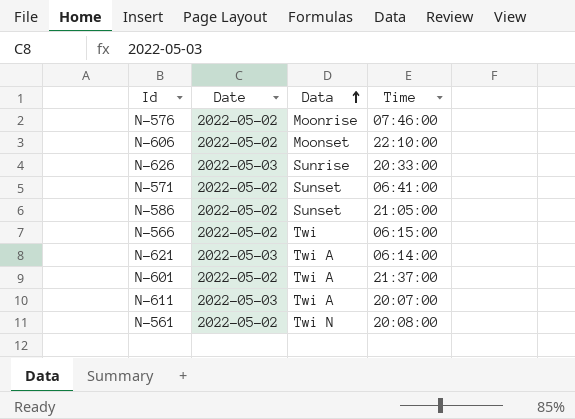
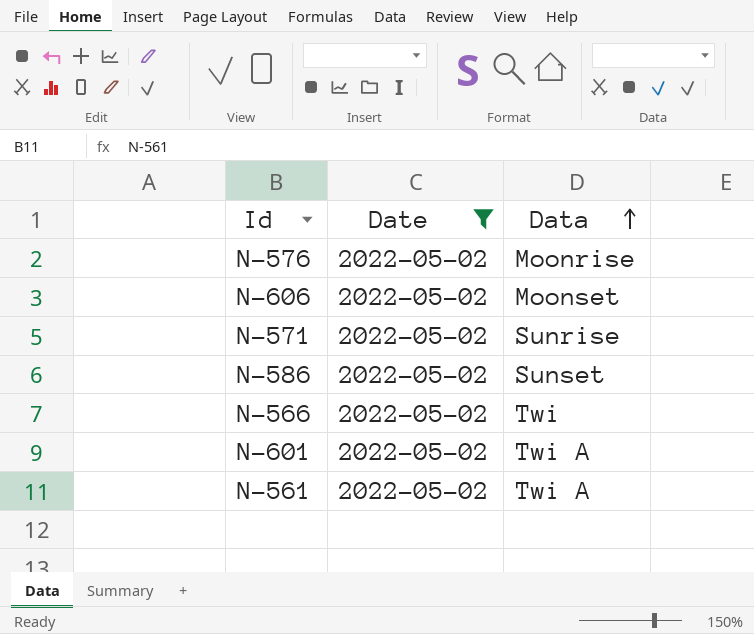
filter: none -> Date = 2022-05-02
column Time | position: 4 -> none
N-571 | Data: Sunset -> Sunrise
N-561 | Data: Twi N -> Twi A

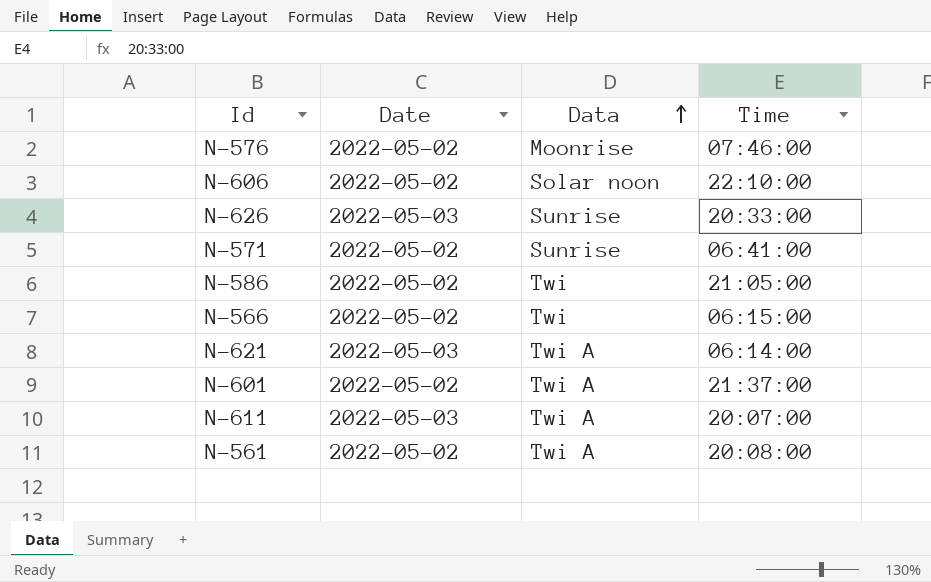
filter: Date = 2022-05-02 -> none
column Time | position: none -> 4
N-606 | Data: Moonset -> Solar noon
N-586 | Data: Sunset -> Twi

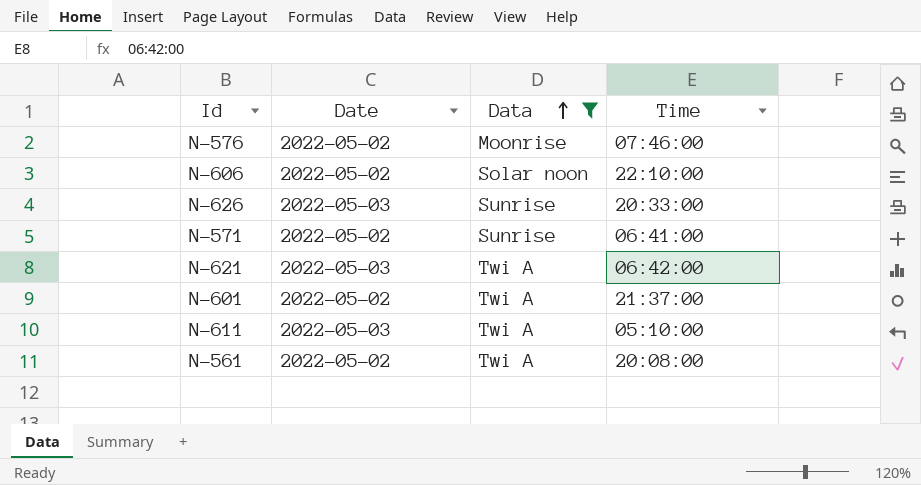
filter: none -> Data != Twi
N-621 | Time: 06:14:00 -> 06:42:00
N-611 | Time: 20:07:00 -> 05:10:00

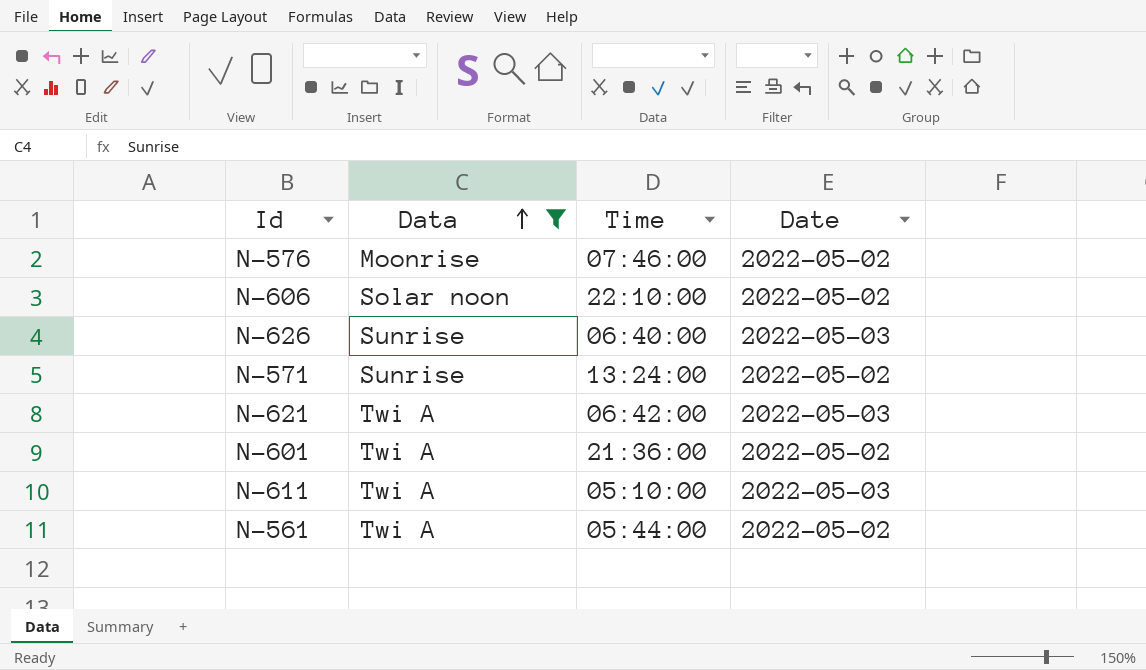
column Date | position: 2 -> 4
N-626 | Time: 20:33:00 -> 06:40:00
N-571 | Time: 06:41:00 -> 13:24:00
N-601 | Time: 21:37:00 -> 21:36:00
N-561 | Time: 20:08:00 -> 05:44:00

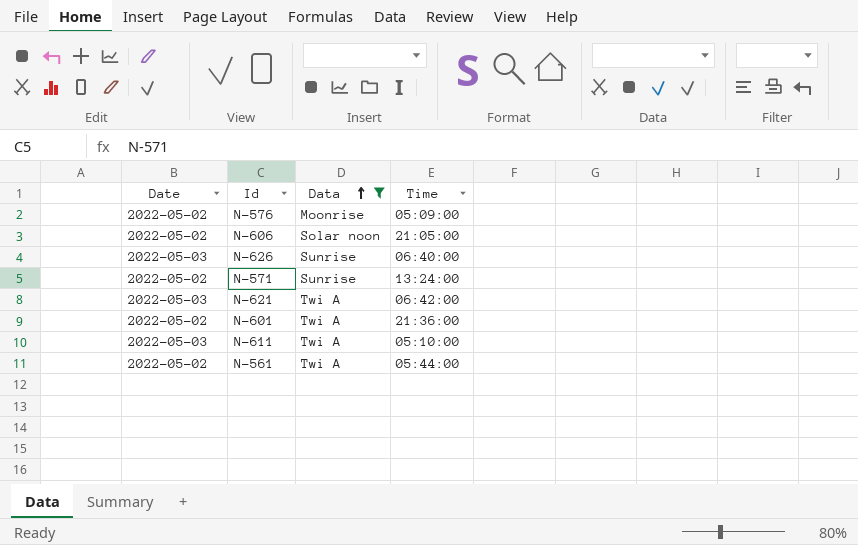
column Date | position: 4 -> 1
N-576 | Time: 07:46:00 -> 05:09:00
N-606 | Time: 22:10:00 -> 21:05:00

